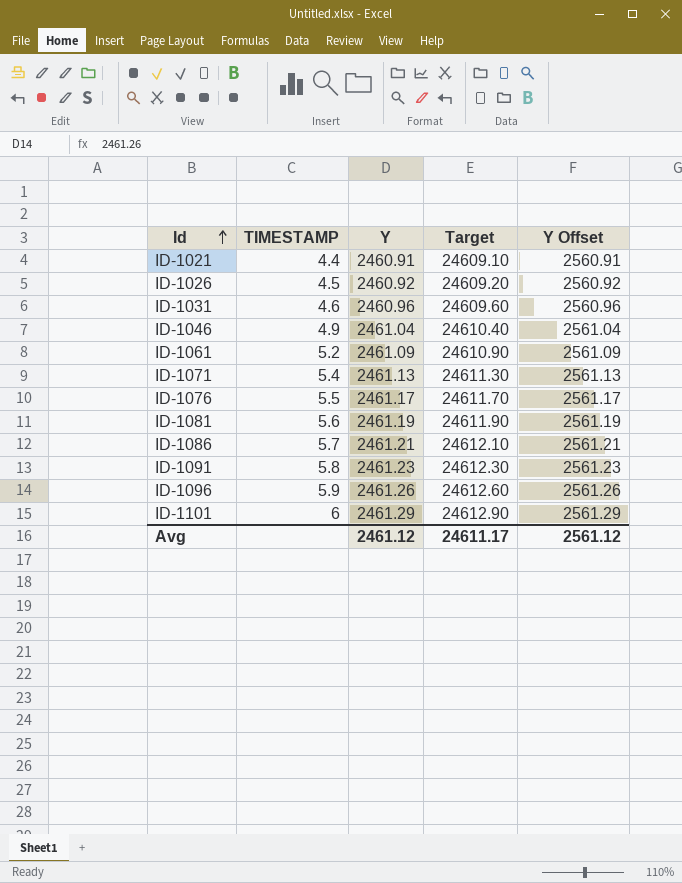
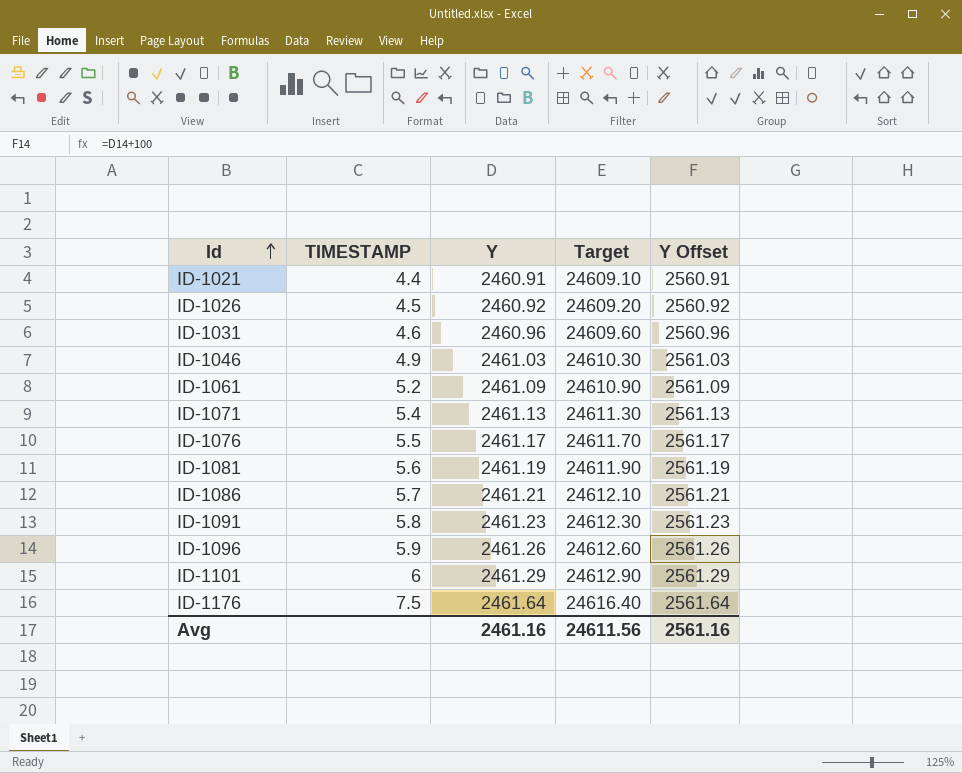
ID-1046 | Y: 2461.04 -> 2461.03
ID-1046 | Target: 24610.40 -> 24610.30
ID-1046 | Y Offset: 2561.04 -> 2561.03
row ID-1176: none -> 7.5 | 2461.64 | 24616.40 | 2561.64
Avg | Y: 2461.12 -> 2461.16
Avg | Target: 24611.17 -> 24611.56
Avg | Y Offset: 2561.12 -> 2561.16

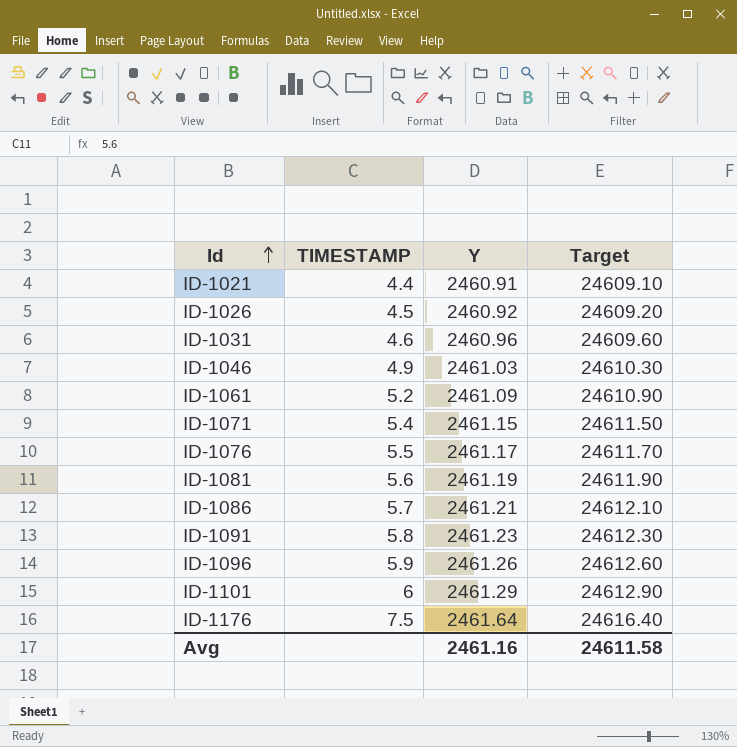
column Y Offset | formula: [Y] + 100 -> none
ID-1071 | Y: 2461.13 -> 2461.15
ID-1071 | Target: 24611.30 -> 24611.50
Avg | Target: 24611.56 -> 24611.58

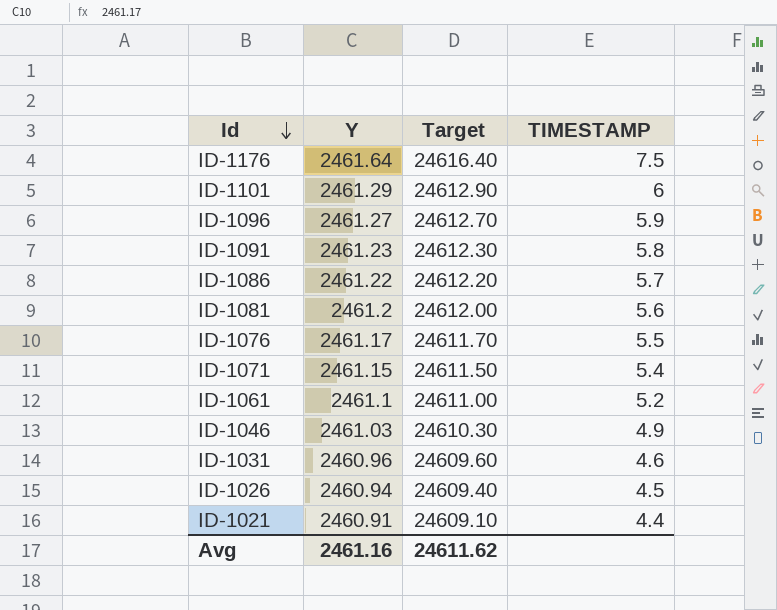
row order: Id ascending -> Id descending
column TIMESTAMP | position: 2 -> 4
ID-1096 | Y: 2461.26 -> 2461.27
ID-1096 | Target: 24612.60 -> 24612.70
ID-1086 | Y: 2461.21 -> 2461.22
ID-1086 | Target: 24612.10 -> 24612.20
ID-1081 | Y: 2461.19 -> 2461.2
ID-1081 | Target: 24611.90 -> 24612.00
ID-1061 | Y: 2461.09 -> 2461.1
ID-1061 | Target: 24610.90 -> 24611.00
ID-1026 | Y: 2460.92 -> 2460.94
ID-1026 | Target: 24609.20 -> 24609.40
Avg | Target: 24611.58 -> 24611.62

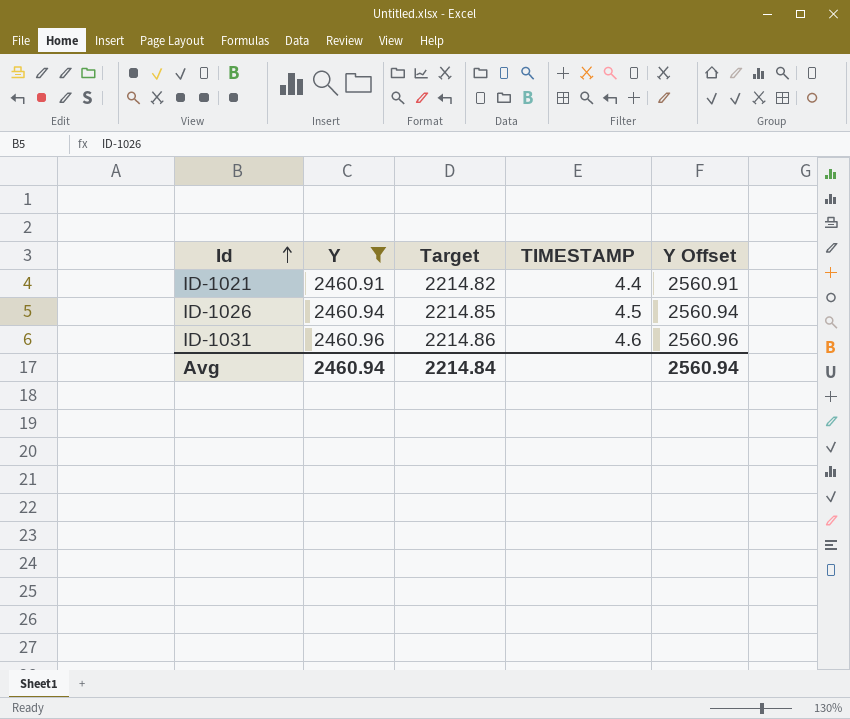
filter: none -> Y <= 2460.96
row order: Id descending -> Id ascending
column Target | formula: [Y] * 10 -> [Y] * 0.9
column Y Offset | formula: none -> [Y] + 100
Avg | Y: 2461.16 -> 2460.94
Avg | Target: 24611.62 -> 2214.84

